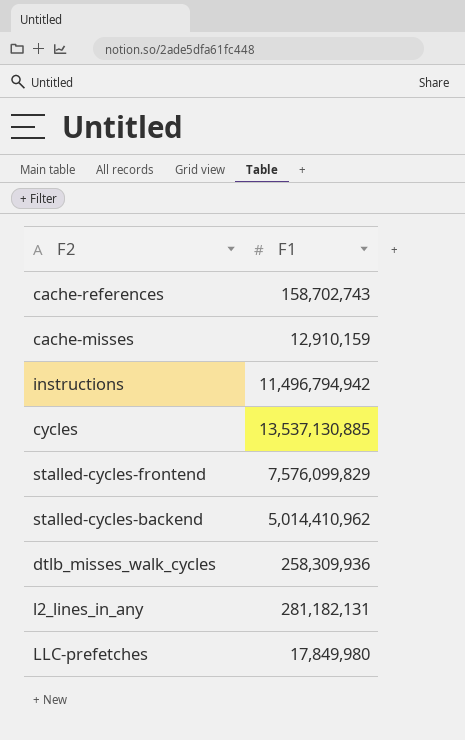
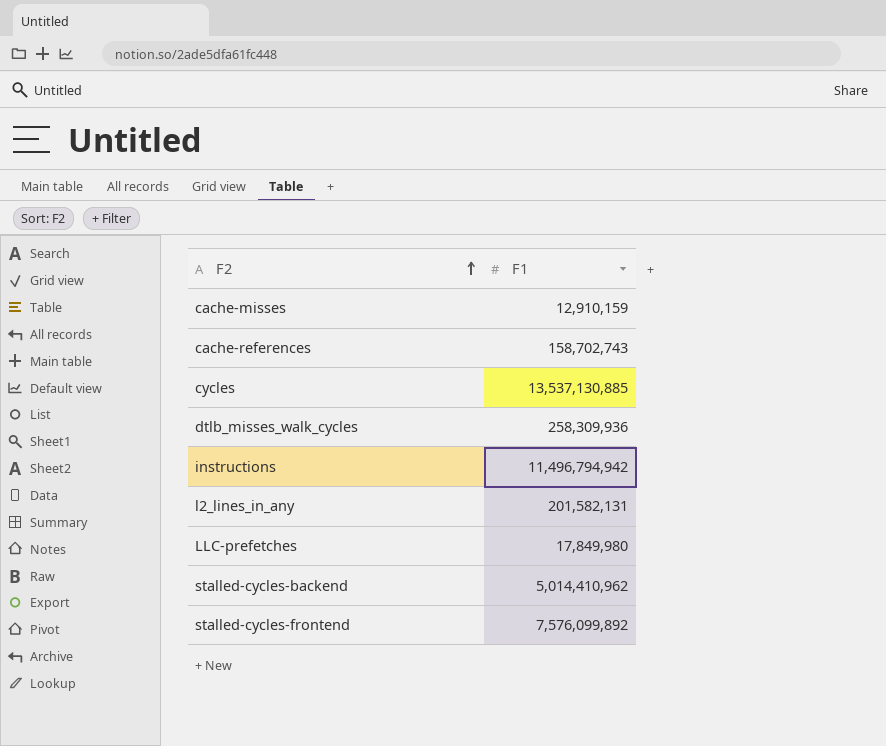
row order: none -> F2 ascending
l2_lines_in_any | F1: 281,182,131 -> 201,582,131
stalled-cycles-frontend | F1: 7,576,099,829 -> 7,576,099,892

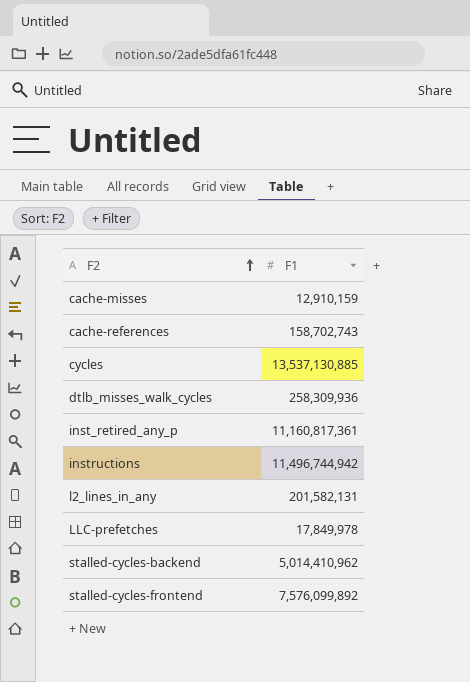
row inst_retired_any_p: none -> 11,160,817,361
instructions | F1: 11,496,794,942 -> 11,496,744,942
LLC-prefetches | F1: 17,849,980 -> 17,849,978

